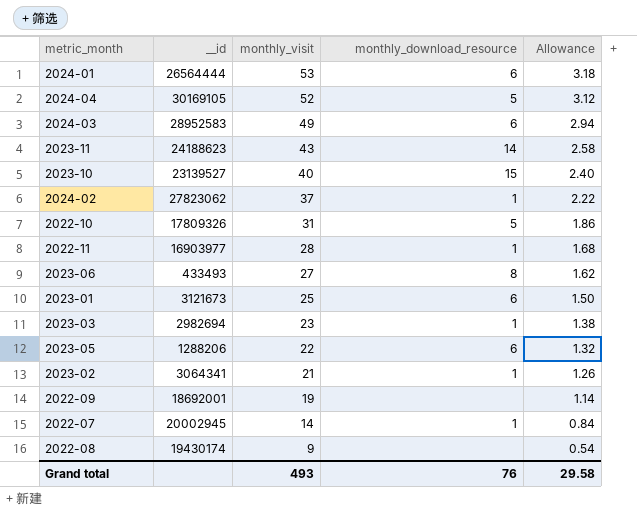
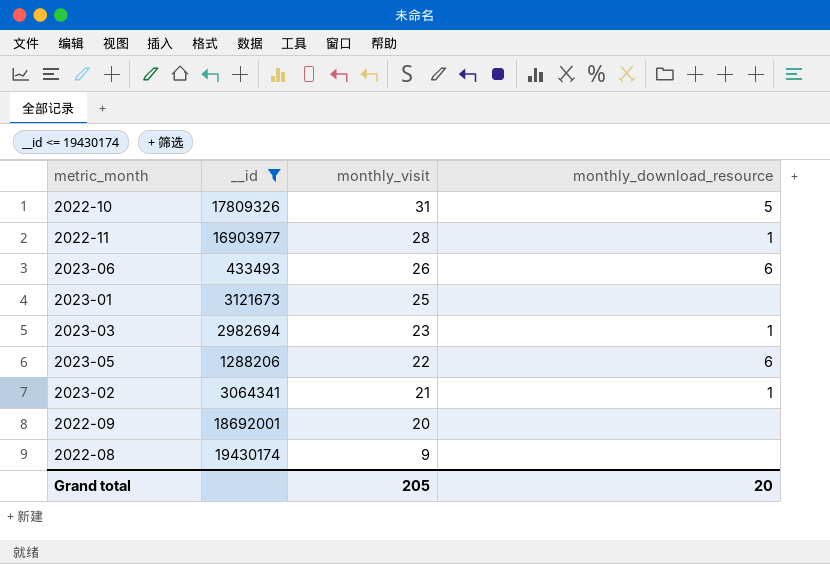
filter: none -> __id <= 19430174
column Allowance | formula: [monthly_visit] * 0.06 -> none
2023-06 | monthly_visit: 27 -> 26
2023-06 | monthly_download_resource: 8 -> 6
2023-01 | monthly_download_resource: 6 -> none
2022-09 | monthly_visit: 19 -> 20
Grand total | monthly_visit: 493 -> 205
Grand total | monthly_download_resource: 76 -> 20

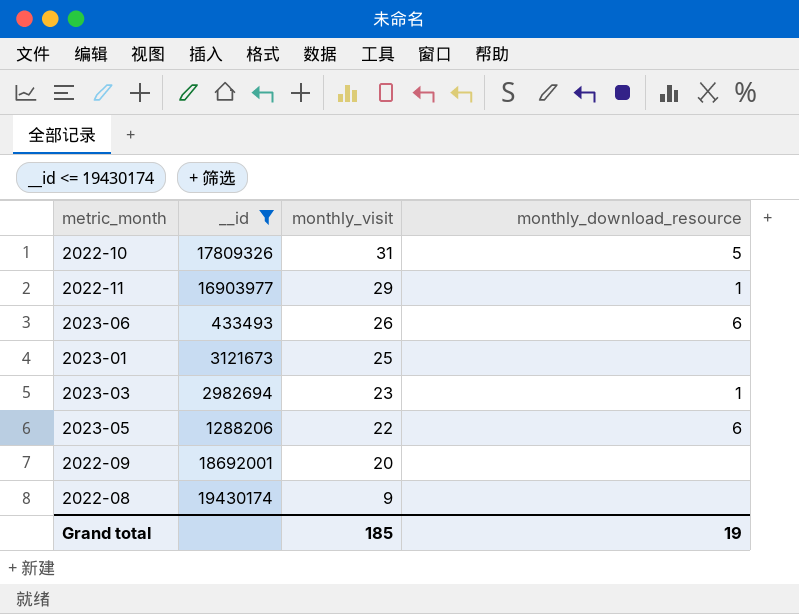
row 2023-02: 3064341 | 21 | 1 -> none
2022-11 | monthly_visit: 28 -> 29
Grand total | monthly_visit: 205 -> 185
Grand total | monthly_download_resource: 20 -> 19

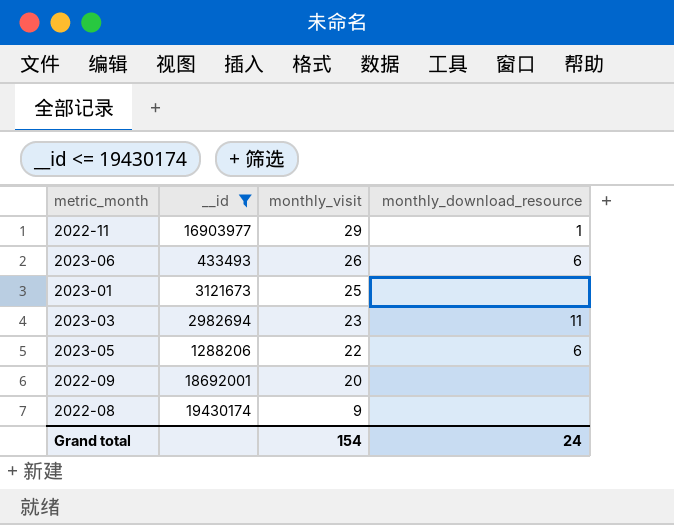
row 2022-10: 17809326 | 31 | 5 -> none
2023-03 | monthly_download_resource: 1 -> 11
Grand total | monthly_visit: 185 -> 154
Grand total | monthly_download_resource: 19 -> 24

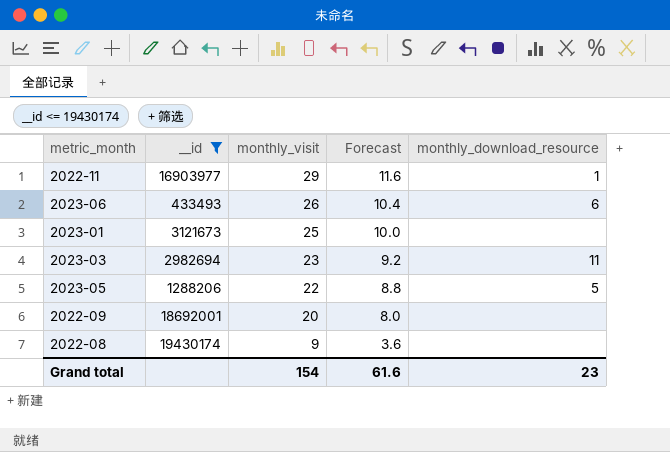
column Forecast | formula: none -> [monthly_visit] * 0.4
2023-05 | monthly_download_resource: 6 -> 5
Grand total | monthly_download_resource: 24 -> 23

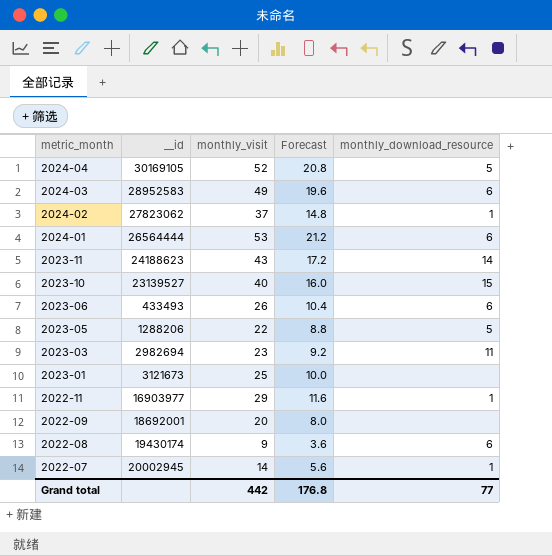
filter: __id <= 19430174 -> none
row order: monthly_visit descending -> metric_month descending
2022-08 | monthly_download_resource: none -> 6
Grand total | monthly_visit: 154 -> 442
Grand total | Forecast: 61.6 -> 176.8
Grand total | monthly_download_resource: 23 -> 77

